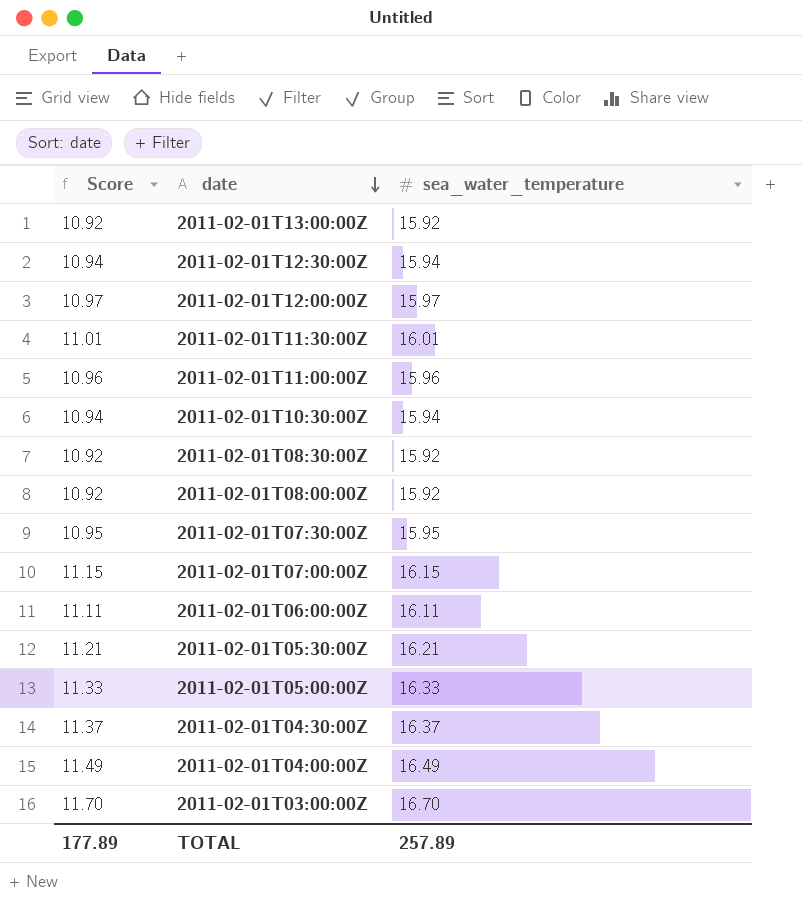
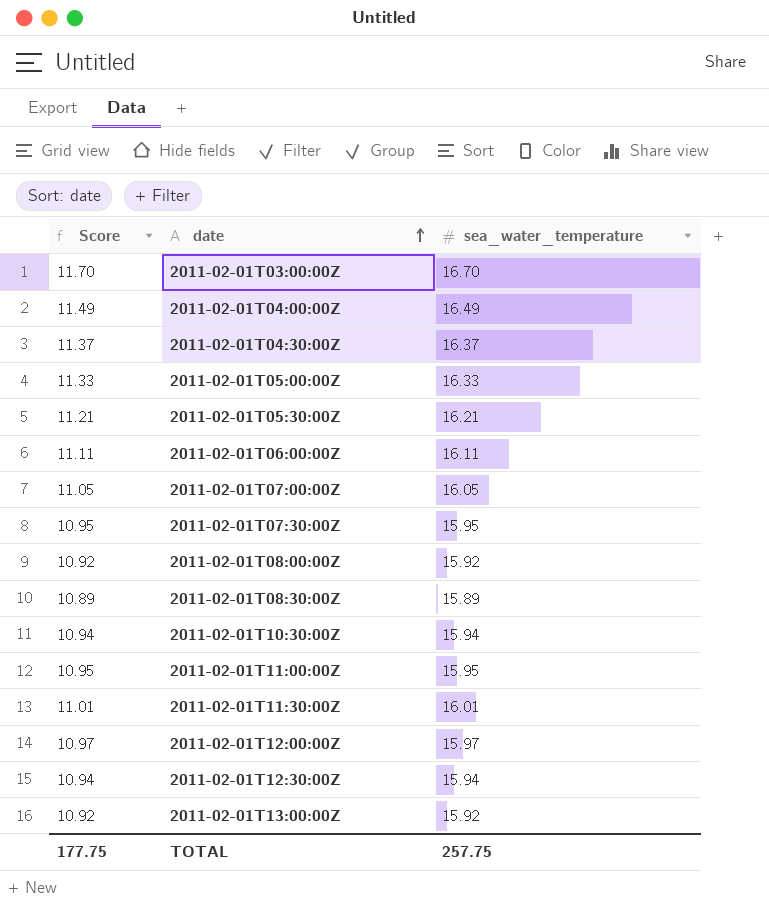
row order: date descending -> date ascending
2011-02-01T07:00:00Z | Score: 11.15 -> 11.05
2011-02-01T07:00:00Z | sea_water_temperature: 16.15 -> 16.05
2011-02-01T08:30:00Z | Score: 10.92 -> 10.89
2011-02-01T08:30:00Z | sea_water_temperature: 15.92 -> 15.89
2011-02-01T11:00:00Z | Score: 10.96 -> 10.95
2011-02-01T11:00:00Z | sea_water_temperature: 15.96 -> 15.95
TOTAL | Score: 177.89 -> 177.75
TOTAL | sea_water_temperature: 257.89 -> 257.75

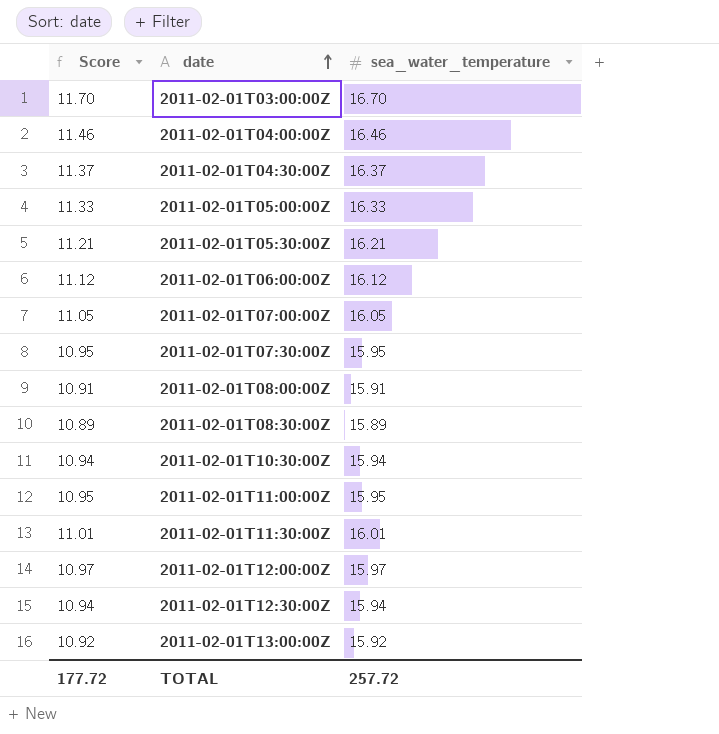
2011-02-01T04:00:00Z | Score: 11.49 -> 11.46
2011-02-01T04:00:00Z | sea_water_temperature: 16.49 -> 16.46
2011-02-01T06:00:00Z | Score: 11.11 -> 11.12
2011-02-01T06:00:00Z | sea_water_temperature: 16.11 -> 16.12
2011-02-01T08:00:00Z | Score: 10.92 -> 10.91
2011-02-01T08:00:00Z | sea_water_temperature: 15.92 -> 15.91
TOTAL | Score: 177.75 -> 177.72
TOTAL | sea_water_temperature: 257.75 -> 257.72

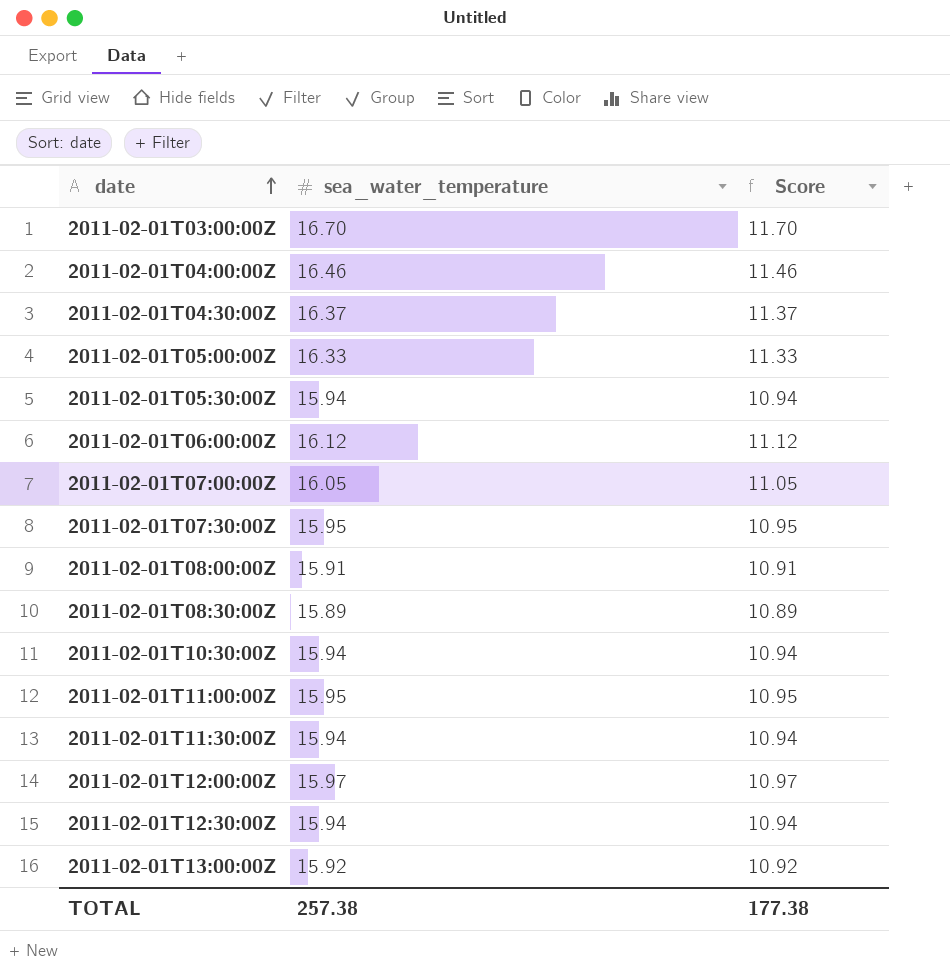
column Score | position: 1 -> 3
2011-02-01T05:30:00Z | sea_water_temperature: 16.21 -> 15.94
2011-02-01T05:30:00Z | Score: 11.21 -> 10.94
2011-02-01T11:30:00Z | sea_water_temperature: 16.01 -> 15.94
2011-02-01T11:30:00Z | Score: 11.01 -> 10.94
TOTAL | sea_water_temperature: 257.72 -> 257.38
TOTAL | Score: 177.72 -> 177.38

